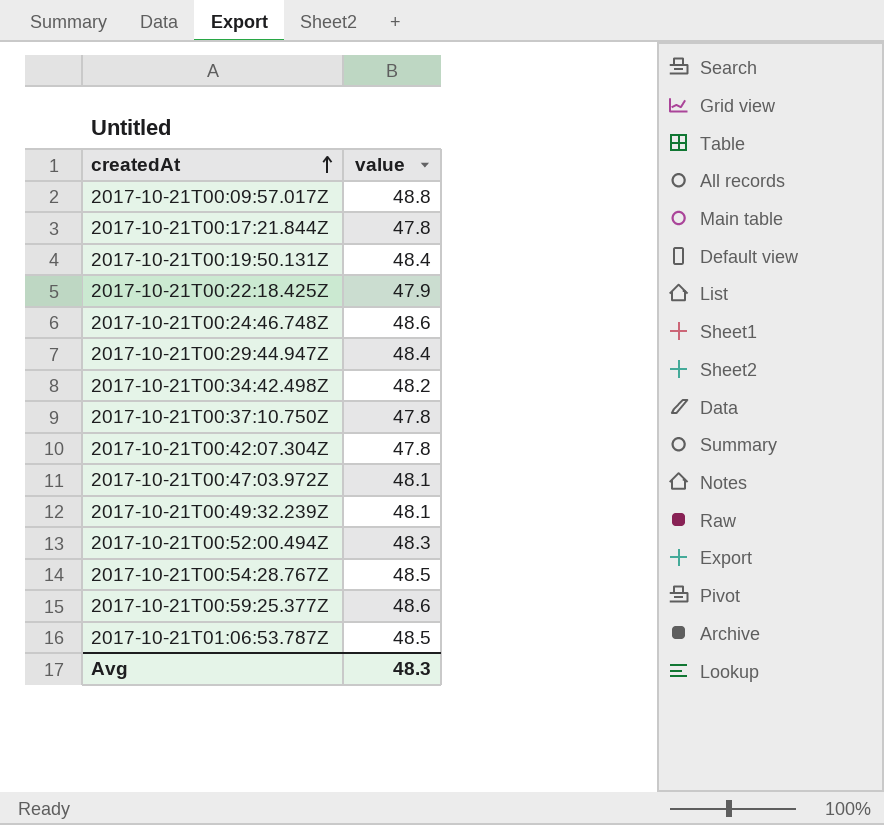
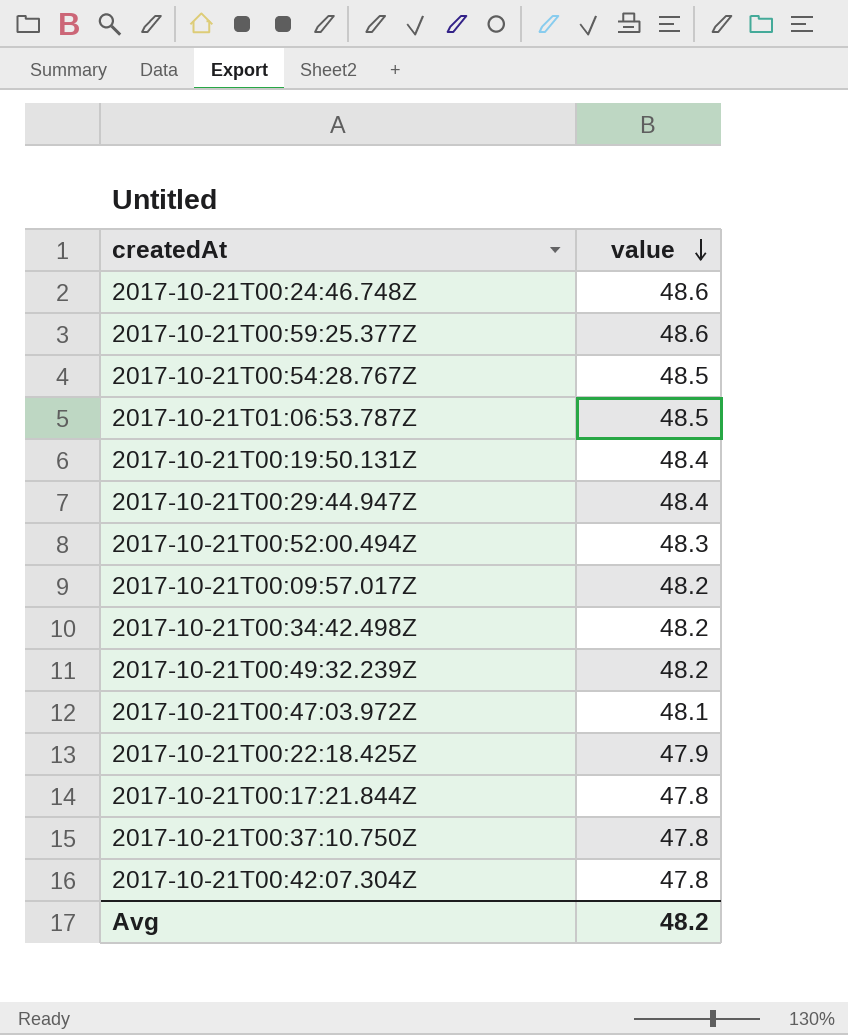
row order: createdAt ascending -> value descending
2017-10-21T00:09:57.017Z | value: 48.8 -> 48.2
2017-10-21T00:49:32.239Z | value: 48.1 -> 48.2
Avg | value: 48.3 -> 48.2

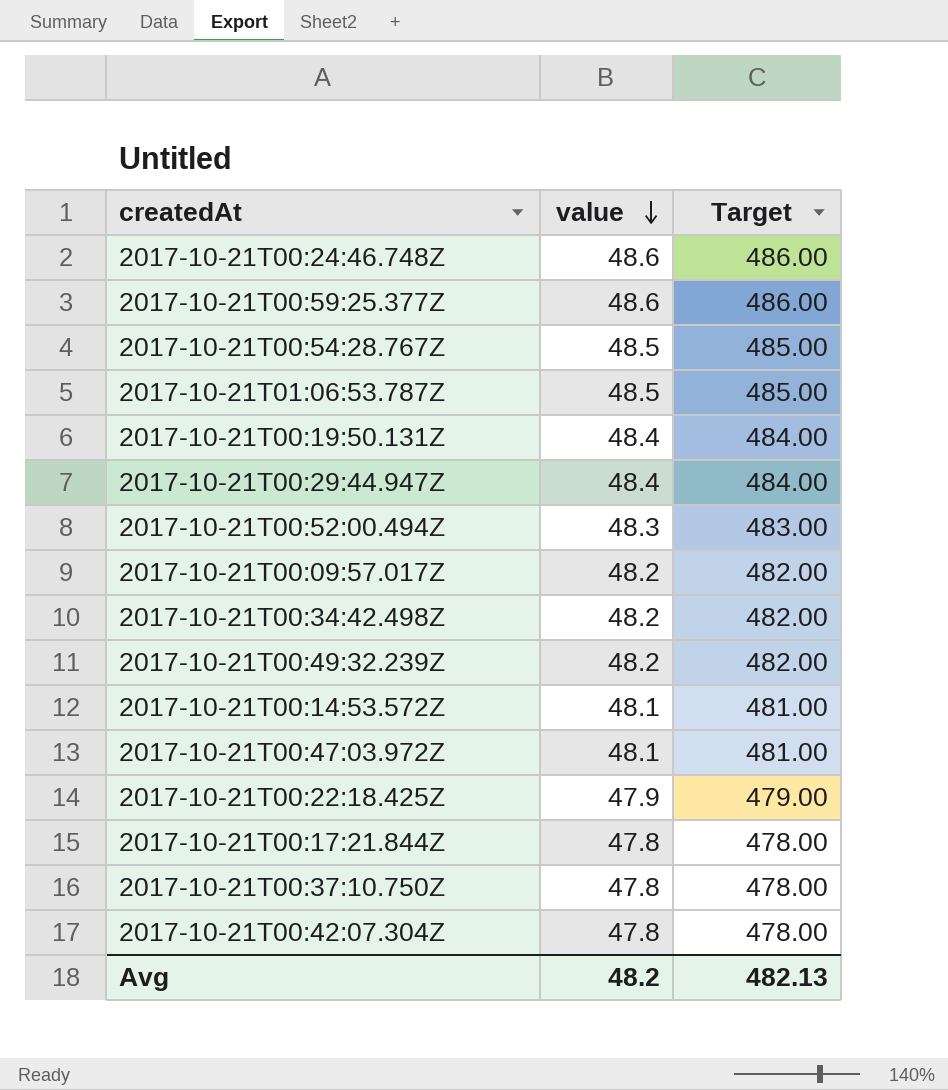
column Target | formula: none -> [value] * 10
row 2017-10-21T00:14:53.572Z: none -> 48.1 | 481.00

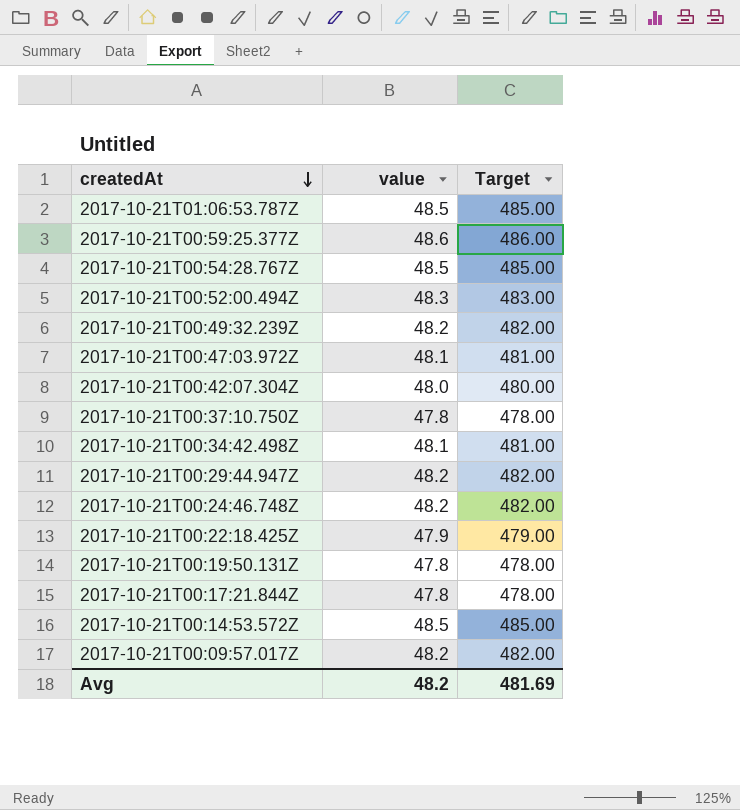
row order: value descending -> createdAt descending
2017-10-21T00:42:07.304Z | value: 47.8 -> 48.0
2017-10-21T00:42:07.304Z | Target: 478.00 -> 480.00
2017-10-21T00:34:42.498Z | value: 48.2 -> 48.1
2017-10-21T00:34:42.498Z | Target: 482.00 -> 481.00
2017-10-21T00:29:44.947Z | value: 48.4 -> 48.2
2017-10-21T00:29:44.947Z | Target: 484.00 -> 482.00
2017-10-21T00:24:46.748Z | value: 48.6 -> 48.2
2017-10-21T00:24:46.748Z | Target: 486.00 -> 482.00
2017-10-21T00:19:50.131Z | value: 48.4 -> 47.8
2017-10-21T00:19:50.131Z | Target: 484.00 -> 478.00
2017-10-21T00:14:53.572Z | value: 48.1 -> 48.5
2017-10-21T00:14:53.572Z | Target: 481.00 -> 485.00
Avg | Target: 482.13 -> 481.69

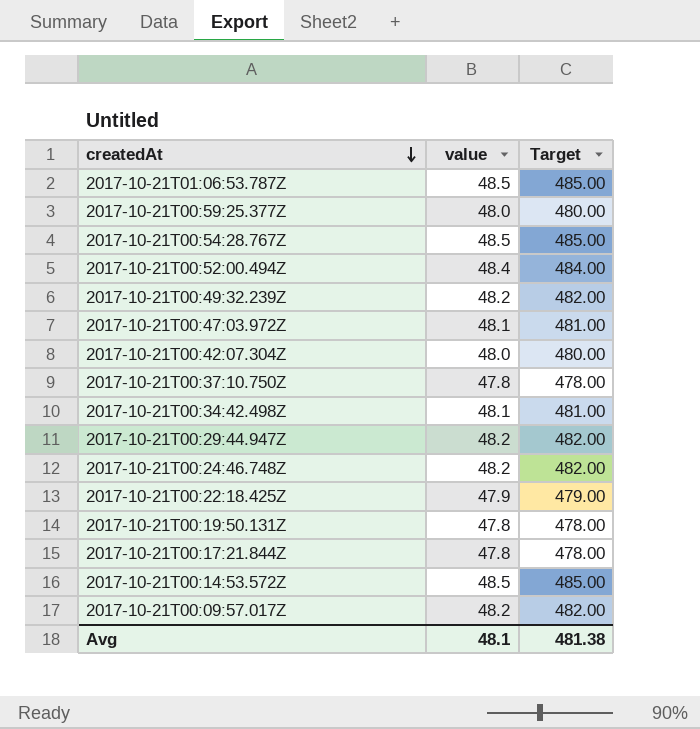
2017-10-21T00:59:25.377Z | value: 48.6 -> 48.0
2017-10-21T00:59:25.377Z | Target: 486.00 -> 480.00
2017-10-21T00:52:00.494Z | value: 48.3 -> 48.4
2017-10-21T00:52:00.494Z | Target: 483.00 -> 484.00
Avg | value: 48.2 -> 48.1
Avg | Target: 481.69 -> 481.38

